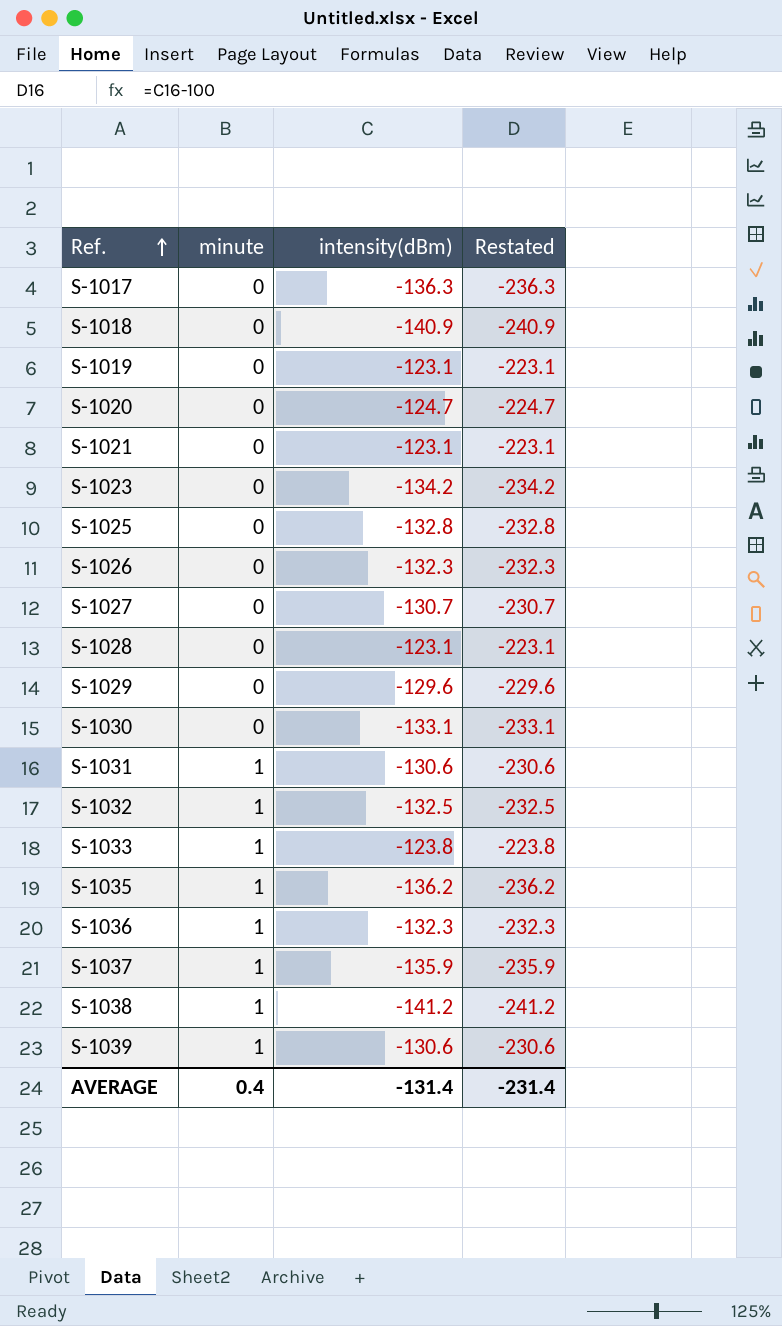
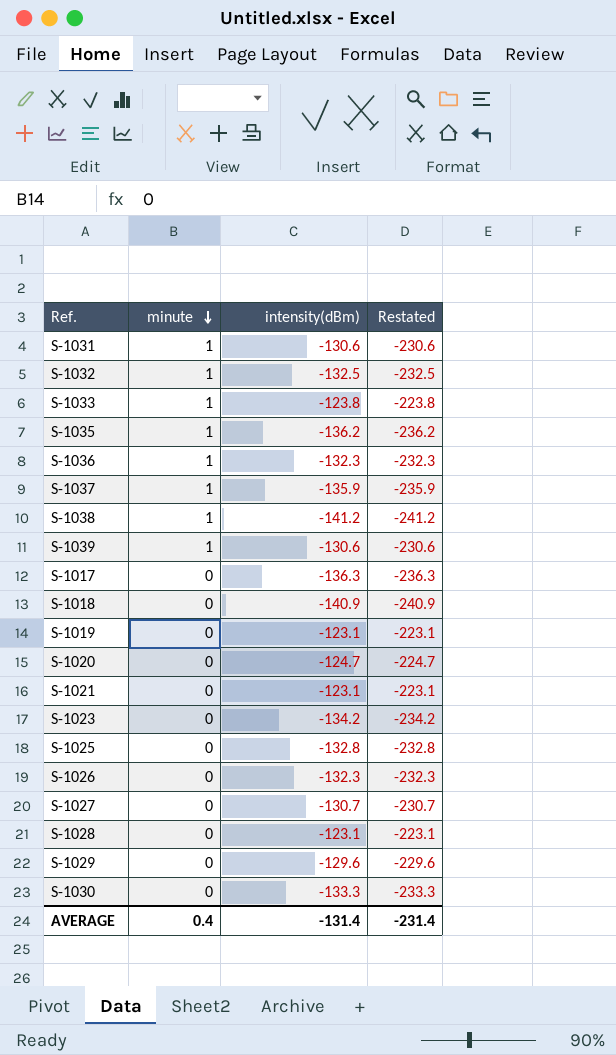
row order: Ref. ascending -> minute descending
S-1030 | intensity(dBm): -133.1 -> -133.3
S-1030 | Restated: -233.1 -> -233.3

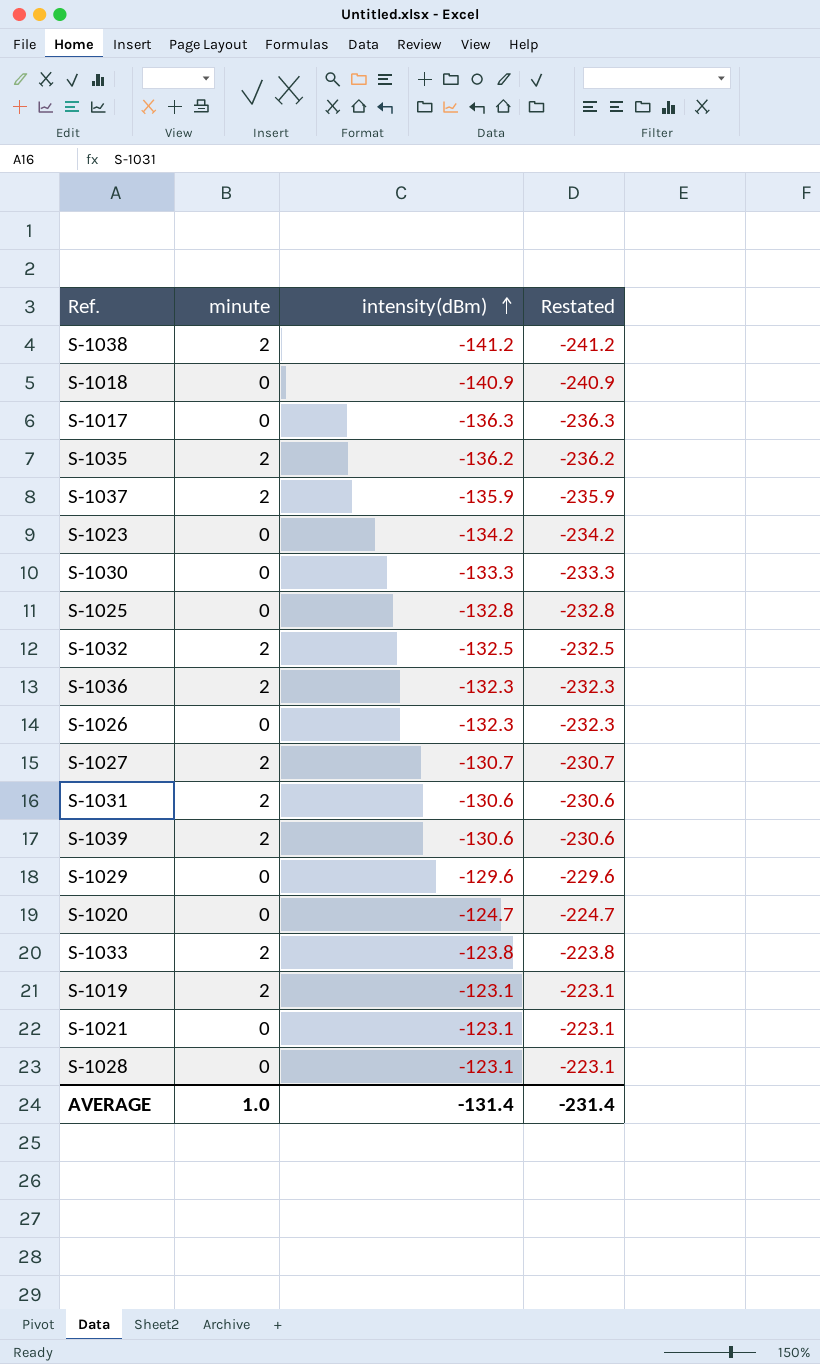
row order: minute descending -> intensity(dBm) ascending
S-1038 | minute: 1 -> 2
S-1035 | minute: 1 -> 2
S-1037 | minute: 1 -> 2
S-1032 | minute: 1 -> 2
S-1036 | minute: 1 -> 2
S-1027 | minute: 0 -> 2
S-1031 | minute: 1 -> 2
S-1039 | minute: 1 -> 2
S-1033 | minute: 1 -> 2
S-1019 | minute: 0 -> 2
AVERAGE | minute: 0.4 -> 1.0

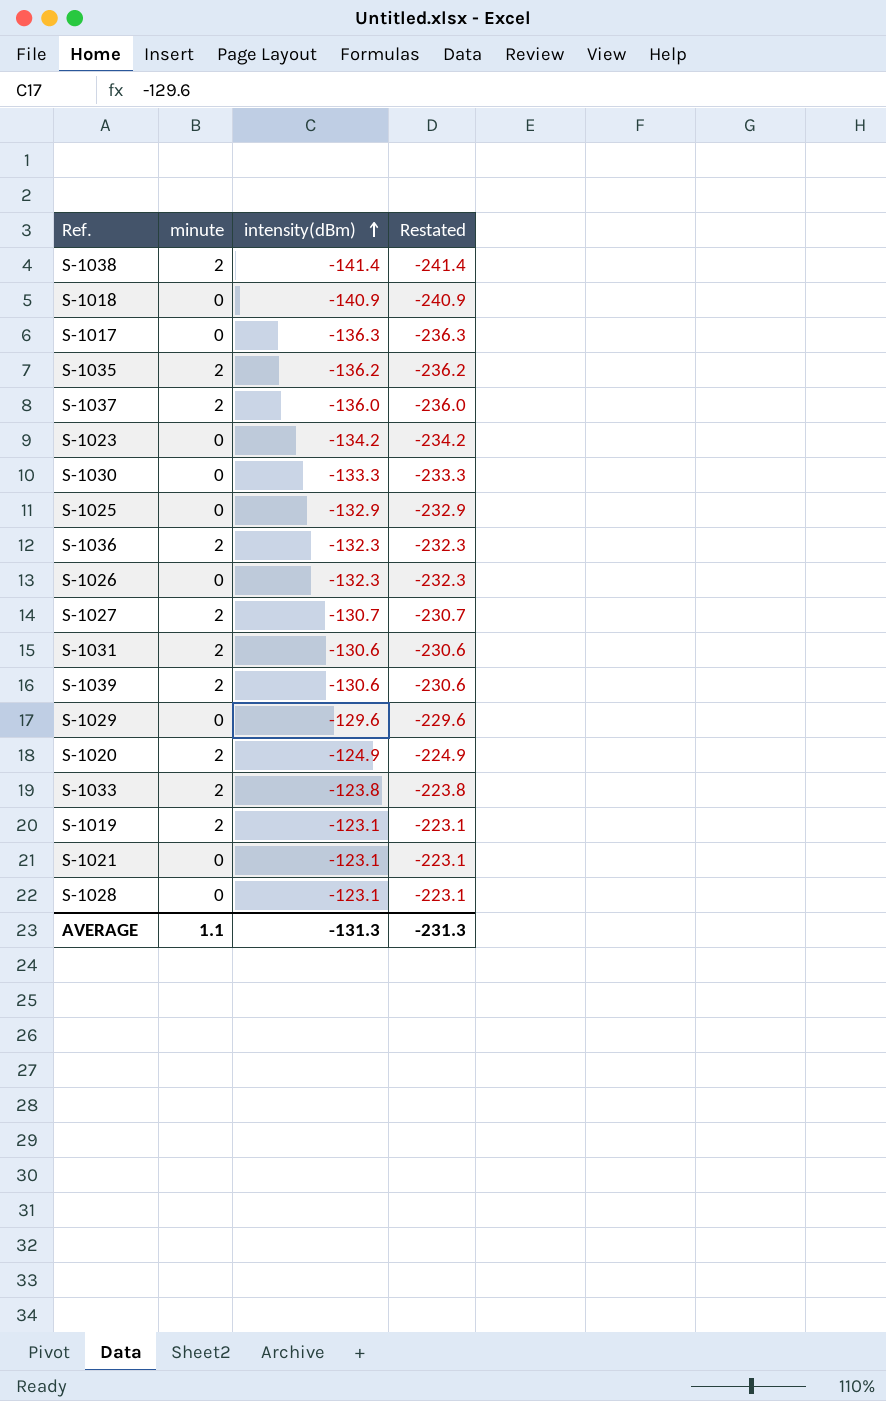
row S-1032: 2 | -132.5 | -232.5 -> none
S-1038 | intensity(dBm): -141.2 -> -141.4
S-1038 | Restated: -241.2 -> -241.4
S-1037 | intensity(dBm): -135.9 -> -136.0
S-1037 | Restated: -235.9 -> -236.0
S-1025 | intensity(dBm): -132.8 -> -132.9
S-1025 | Restated: -232.8 -> -232.9
S-1020 | minute: 0 -> 2
S-1020 | intensity(dBm): -124.7 -> -124.9
S-1020 | Restated: -224.7 -> -224.9
AVERAGE | minute: 1.0 -> 1.1
AVERAGE | intensity(dBm): -131.4 -> -131.3
AVERAGE | Restated: -231.4 -> -231.3

